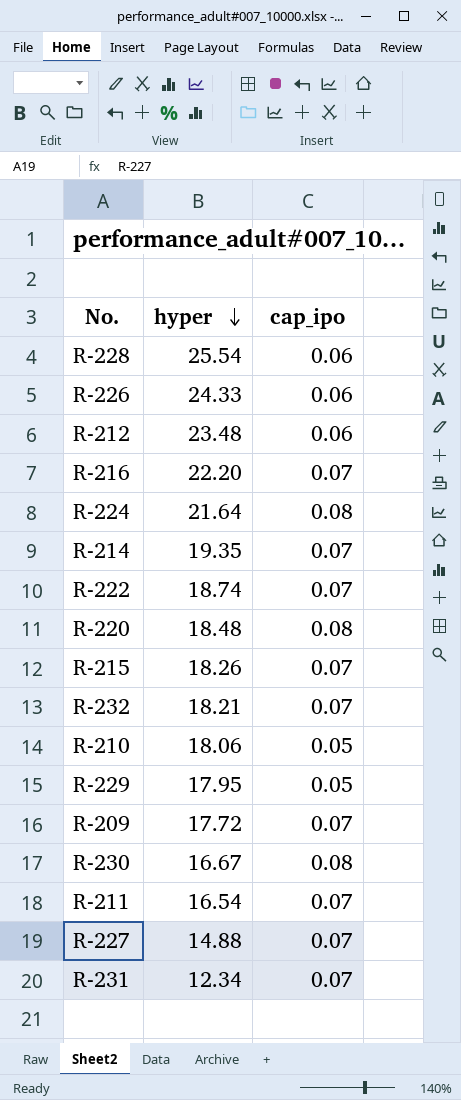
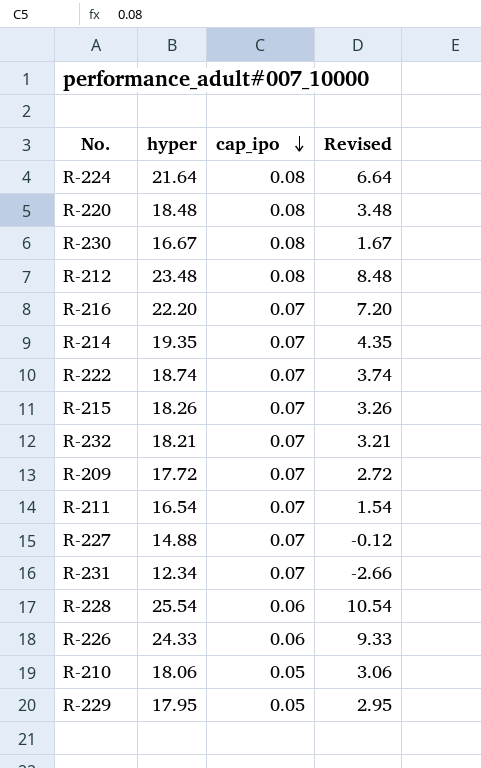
row order: hyper descending -> cap_ipo descending
column Revised | formula: none -> [hyper] - 15
R-212 | cap_ipo: 0.06 -> 0.08

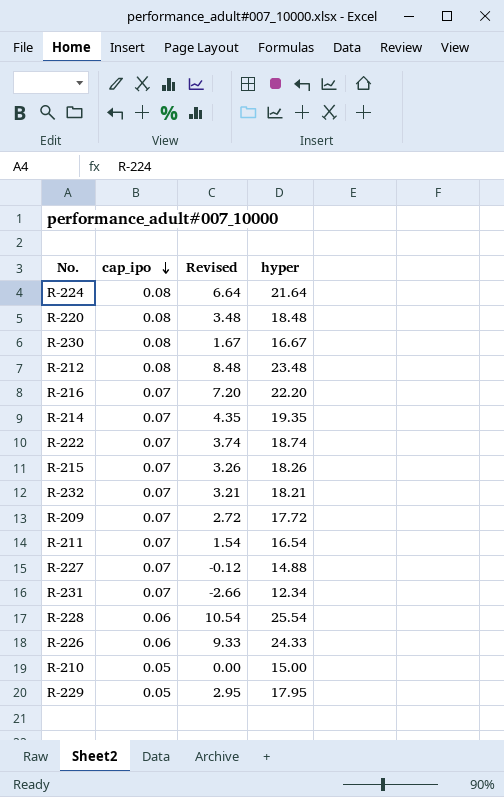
column hyper | position: 2 -> 4
R-210 | Revised: 3.06 -> 0.00
R-210 | hyper: 18.06 -> 15.00

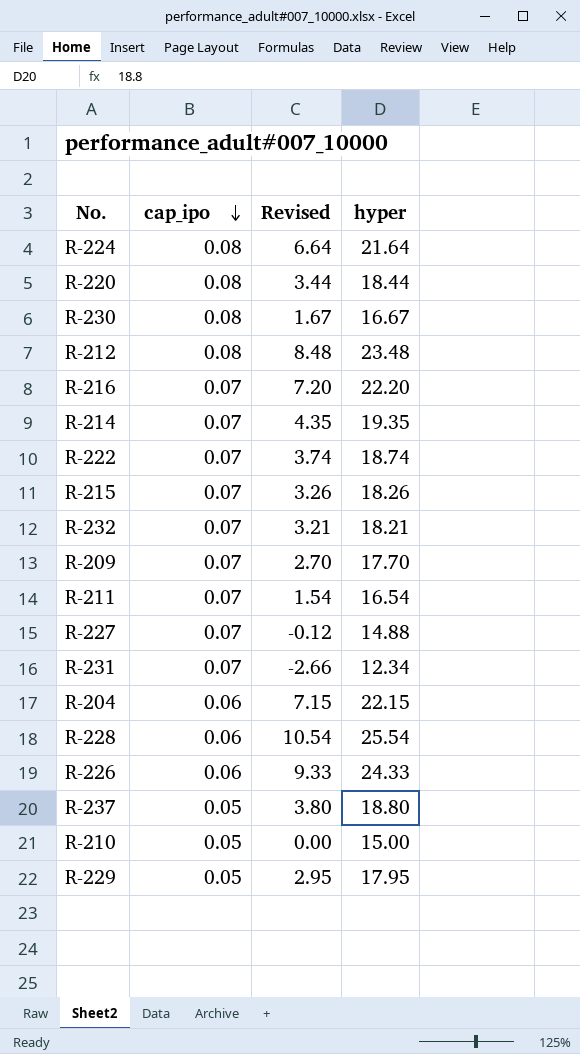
R-220 | Revised: 3.48 -> 3.44
R-220 | hyper: 18.48 -> 18.44
R-209 | Revised: 2.72 -> 2.70
R-209 | hyper: 17.72 -> 17.70
row R-204: none -> 0.06 | 7.15 | 22.15
row R-237: none -> 0.05 | 3.80 | 18.80

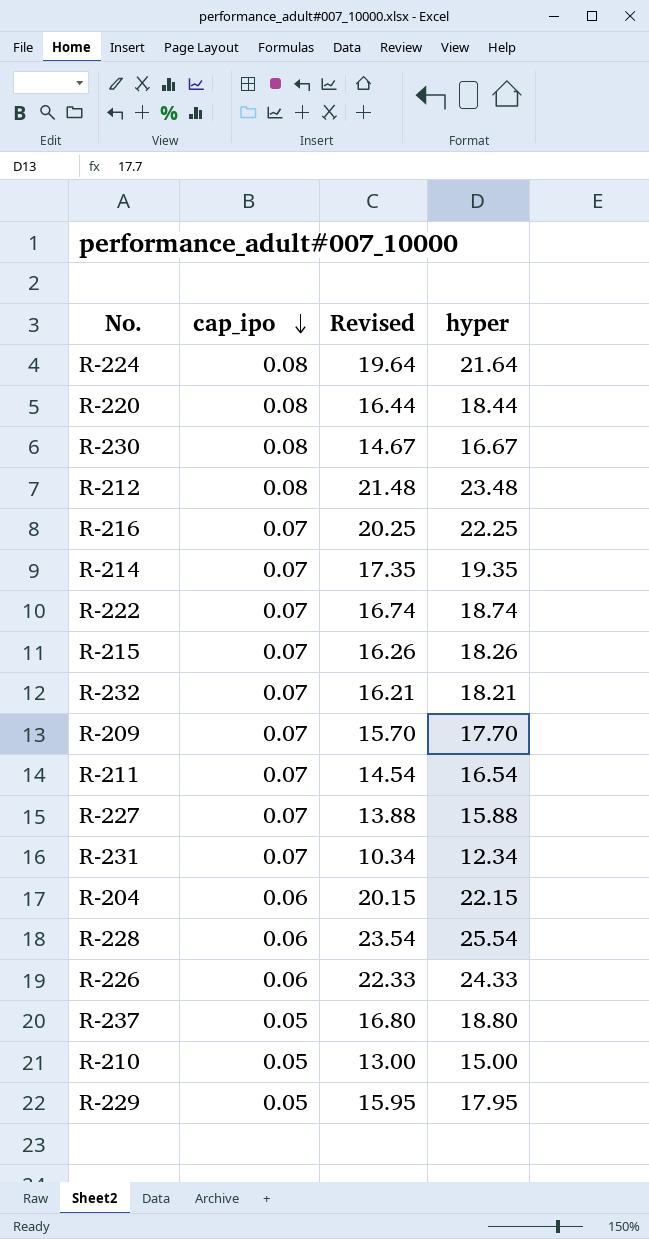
column Revised | formula: [hyper] - 15 -> [hyper] - 2
R-216 | hyper: 22.20 -> 22.25
R-227 | hyper: 14.88 -> 15.88

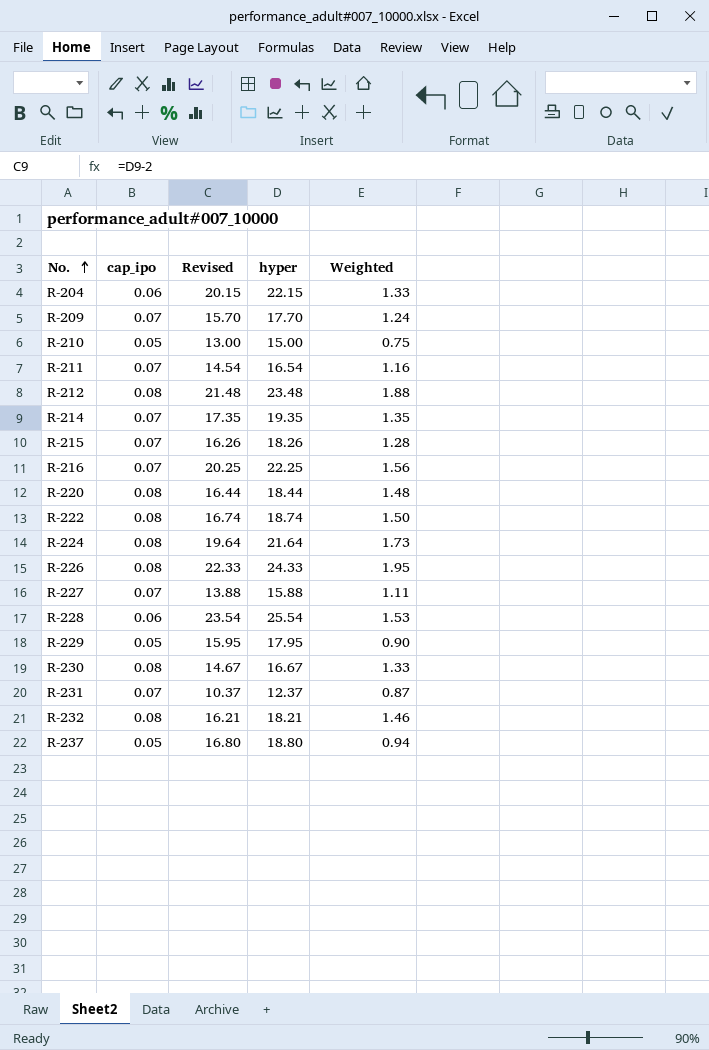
row order: cap_ipo descending -> No. ascending
column Weighted | formula: none -> [cap_ipo] * [hyper]
R-222 | cap_ipo: 0.07 -> 0.08
R-226 | cap_ipo: 0.06 -> 0.08
R-231 | Revised: 10.34 -> 10.37
R-231 | hyper: 12.34 -> 12.37
R-232 | cap_ipo: 0.07 -> 0.08

